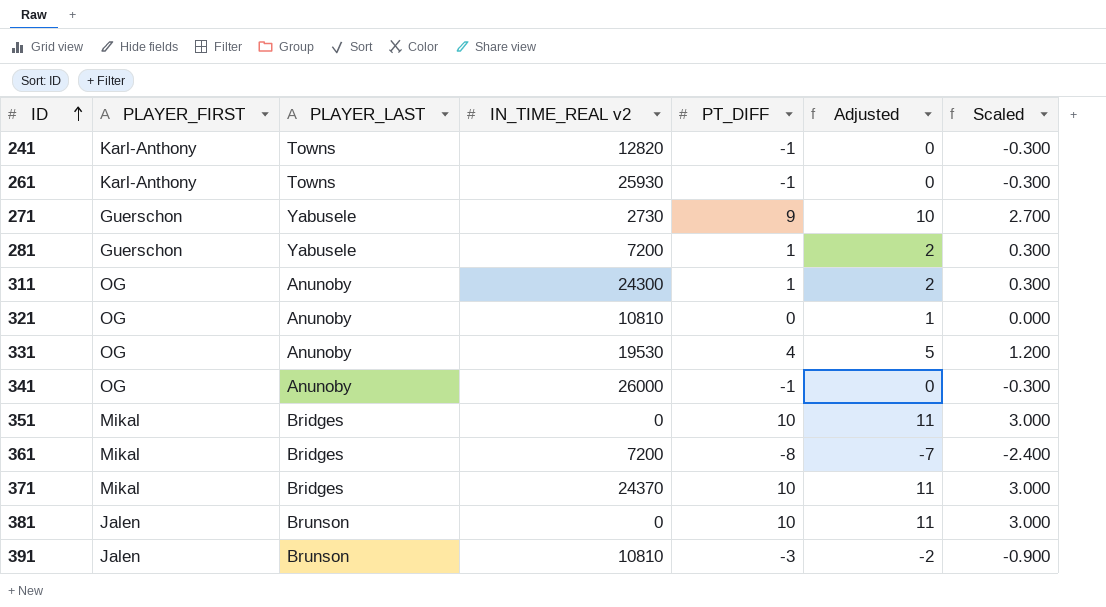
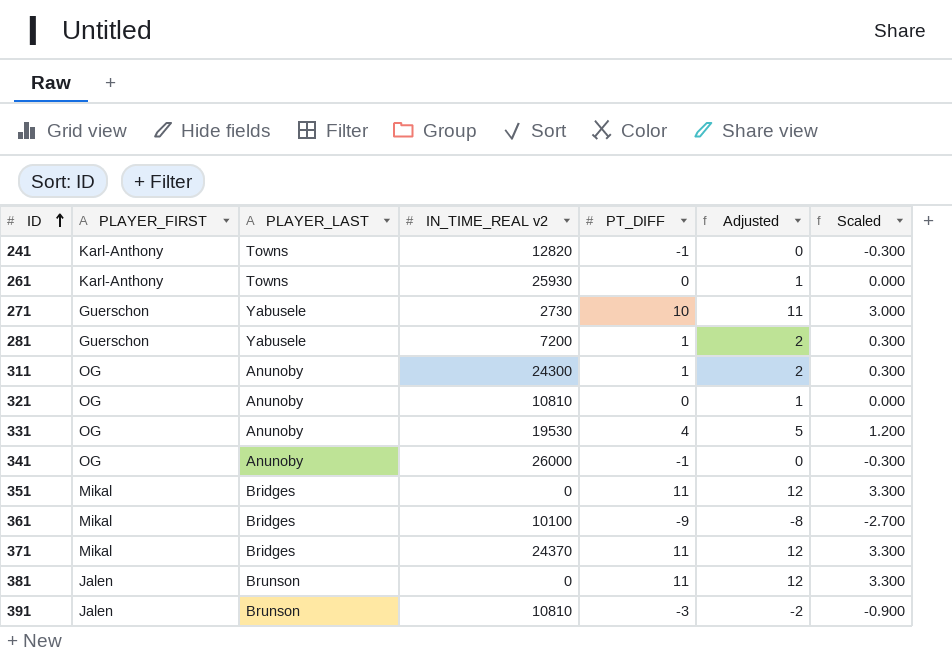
261 | PT_DIFF: -1 -> 0
261 | Adjusted: 0 -> 1
261 | Scaled: -0.300 -> 0.000
271 | PT_DIFF: 9 -> 10
271 | Adjusted: 10 -> 11
271 | Scaled: 2.700 -> 3.000
351 | PT_DIFF: 10 -> 11
351 | Adjusted: 11 -> 12
351 | Scaled: 3.000 -> 3.300
361 | IN_TIME_REAL v2: 7200 -> 10100
361 | PT_DIFF: -8 -> -9
361 | Adjusted: -7 -> -8
361 | Scaled: -2.400 -> -2.700
371 | PT_DIFF: 10 -> 11
371 | Adjusted: 11 -> 12
371 | Scaled: 3.000 -> 3.300
381 | PT_DIFF: 10 -> 11
381 | Adjusted: 11 -> 12
381 | Scaled: 3.000 -> 3.300

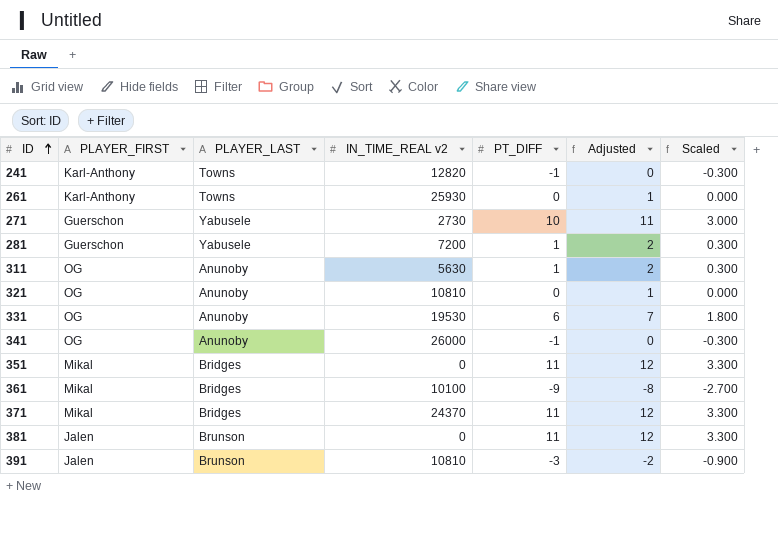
311 | IN_TIME_REAL v2: 24300 -> 5630
331 | PT_DIFF: 4 -> 6
331 | Adjusted: 5 -> 7
331 | Scaled: 1.200 -> 1.800

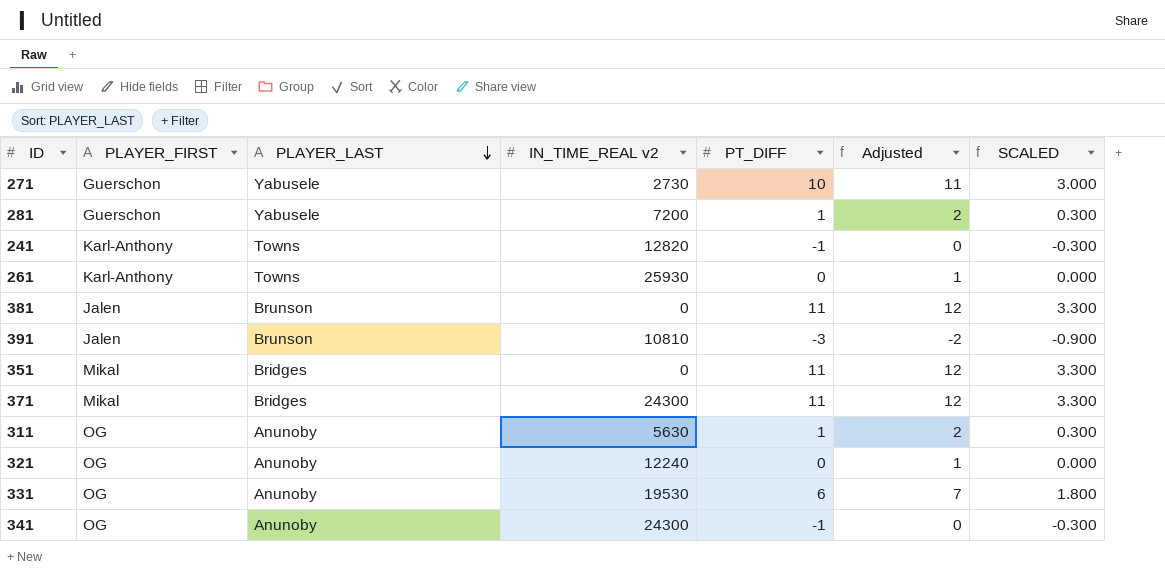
row order: ID ascending -> PLAYER_LAST descending
column name: Scaled -> SCALED
row 361: Mikal | Bridges | 10100 | -9 | -8 | -2.700 -> none
371 | IN_TIME_REAL v2: 24370 -> 24300
321 | IN_TIME_REAL v2: 10810 -> 12240
341 | IN_TIME_REAL v2: 26000 -> 24300

